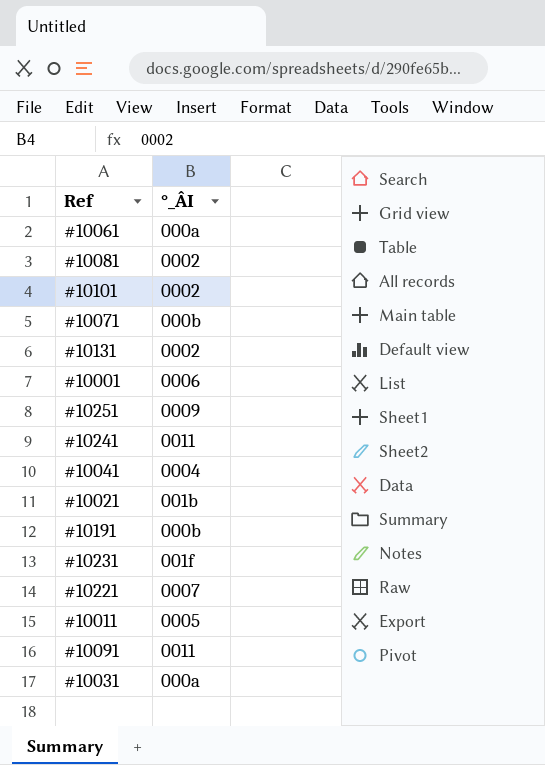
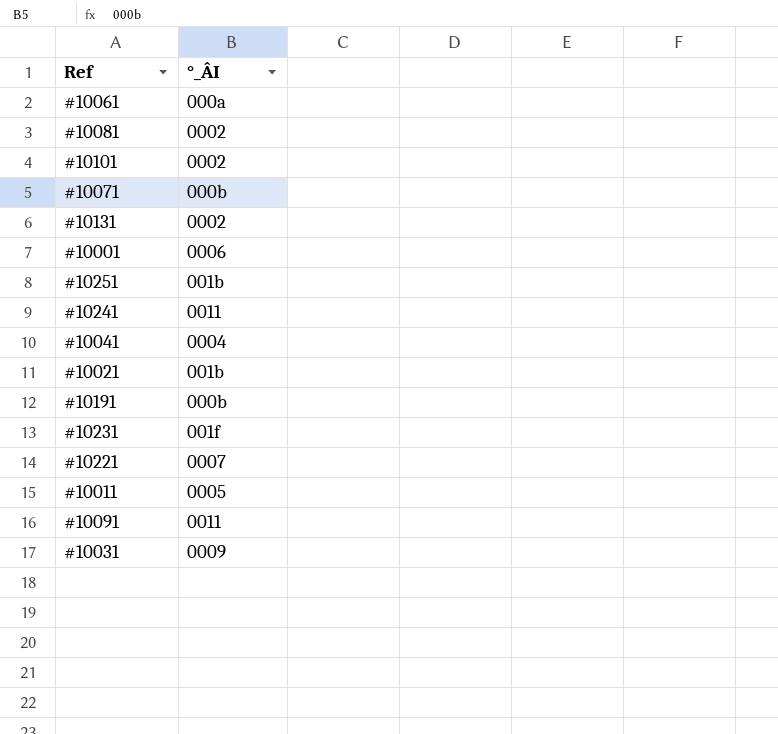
#10251 | °_ÂI: 0009 -> 001b
#10031 | °_ÂI: 000a -> 0009

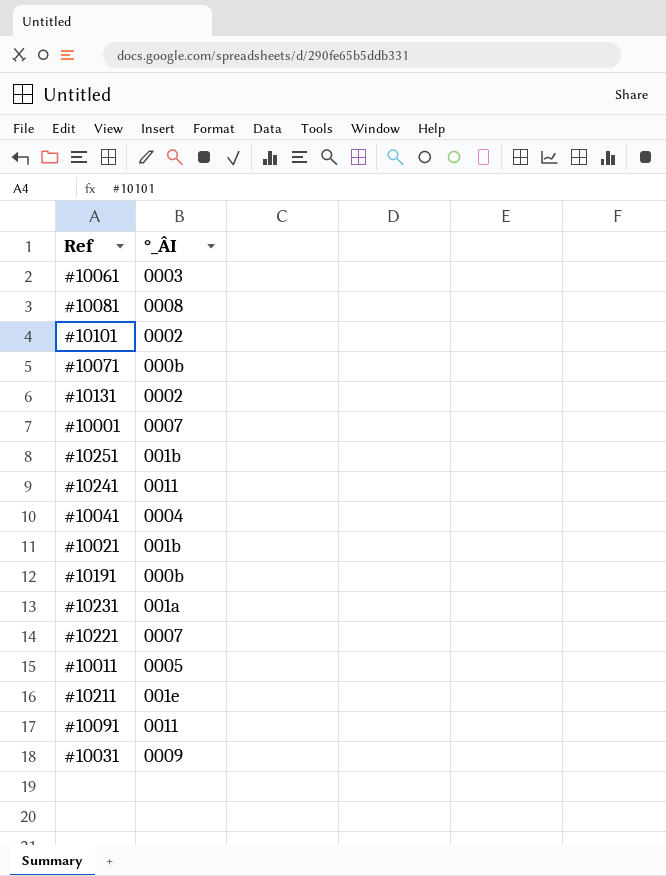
#10061 | °_ÂI: 000a -> 0003
#10081 | °_ÂI: 0002 -> 0008
#10001 | °_ÂI: 0006 -> 0007
#10231 | °_ÂI: 001f -> 001a
row #10211: none -> 001e

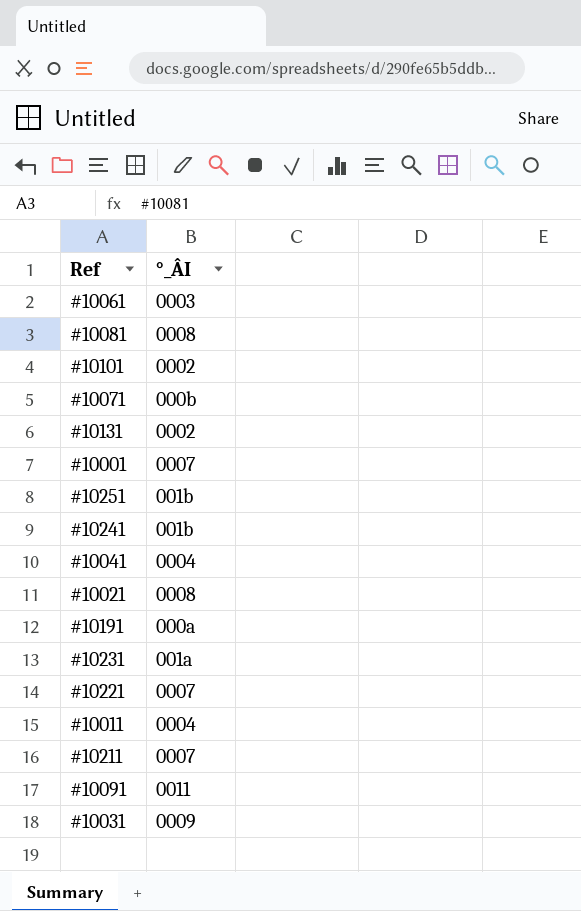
#10241 | °_ÂI: 0011 -> 001b
#10021 | °_ÂI: 001b -> 0008
#10191 | °_ÂI: 000b -> 000a
#10011 | °_ÂI: 0005 -> 0004
#10211 | °_ÂI: 001e -> 0007

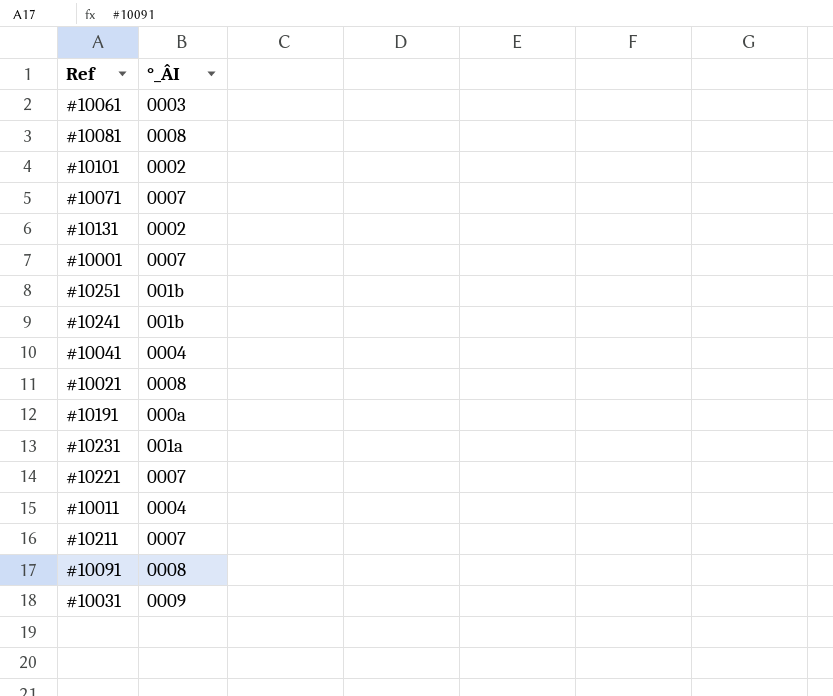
#10071 | °_ÂI: 000b -> 0007
#10091 | °_ÂI: 0011 -> 0008

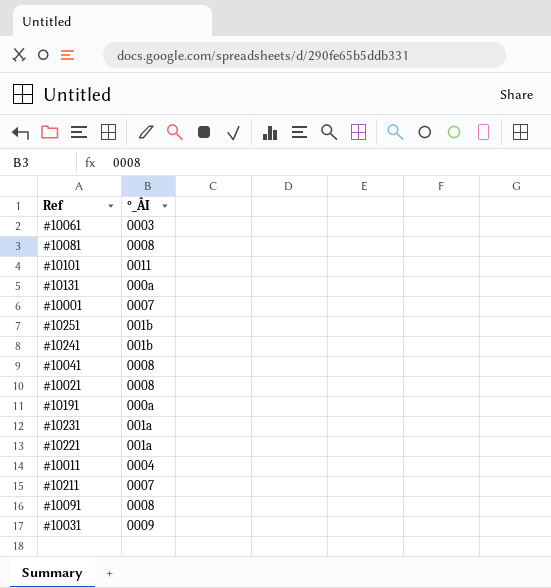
row #10071: 0007 -> none
#10101 | °_ÂI: 0002 -> 0011
#10131 | °_ÂI: 0002 -> 000a
#10041 | °_ÂI: 0004 -> 0008
#10221 | °_ÂI: 0007 -> 001a

